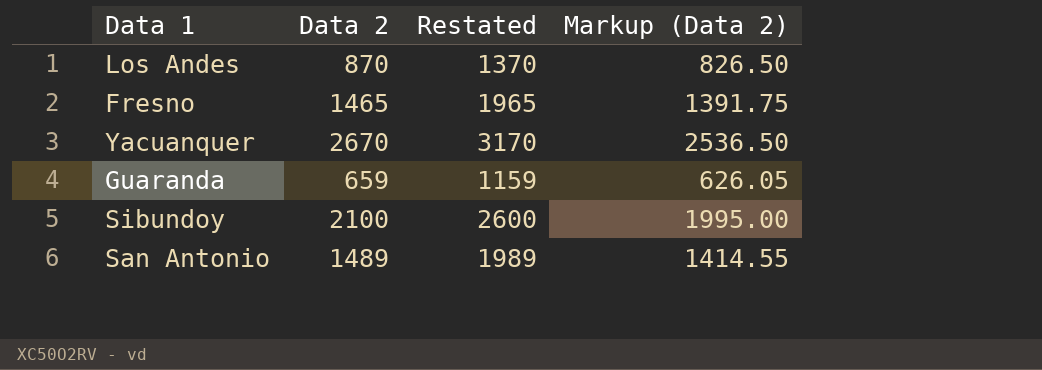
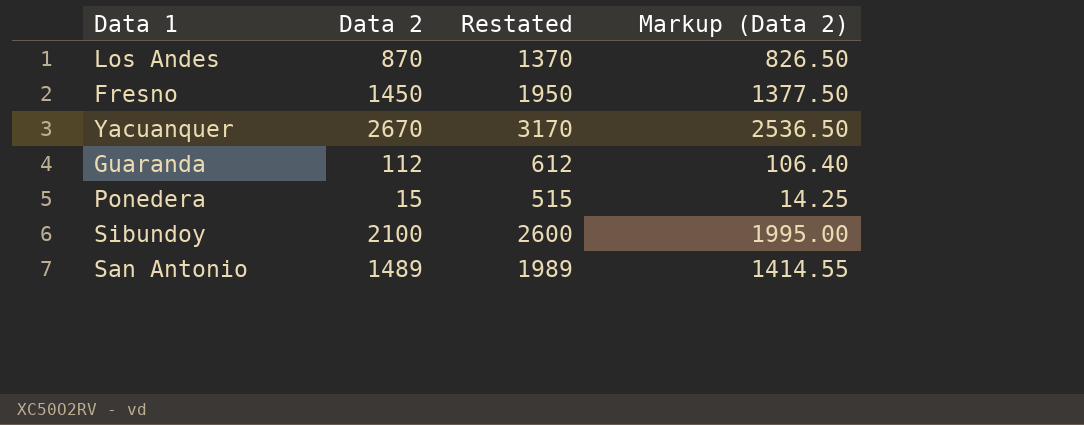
Fresno | Data 2: 1465 -> 1450
Fresno | Restated: 1965 -> 1950
Fresno | Markup (Data 2): 1391.75 -> 1377.50
Guaranda | Data 2: 659 -> 112
Guaranda | Restated: 1159 -> 612
Guaranda | Markup (Data 2): 626.05 -> 106.40
row Ponedera: none -> 15 | 515 | 14.25

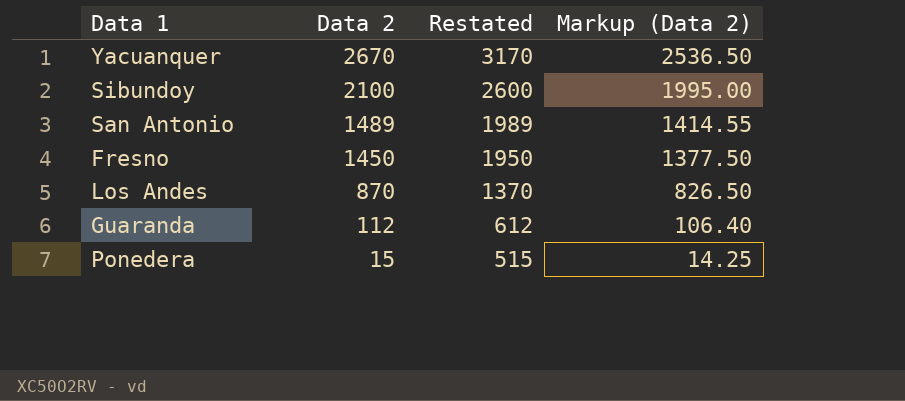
row order: none -> Data 2 descending

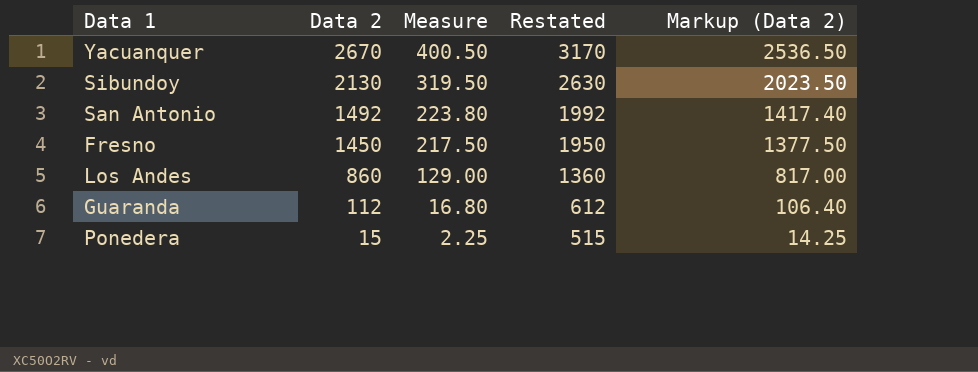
column Measure | formula: none -> [Data 2] * 0.15
Sibundoy | Data 2: 2100 -> 2130
Sibundoy | Restated: 2600 -> 2630
Sibundoy | Markup (Data 2): 1995.00 -> 2023.50
San Antonio | Data 2: 1489 -> 1492
San Antonio | Restated: 1989 -> 1992
San Antonio | Markup (Data 2): 1414.55 -> 1417.40
Los Andes | Data 2: 870 -> 860
Los Andes | Restated: 1370 -> 1360
Los Andes | Markup (Data 2): 826.50 -> 817.00

